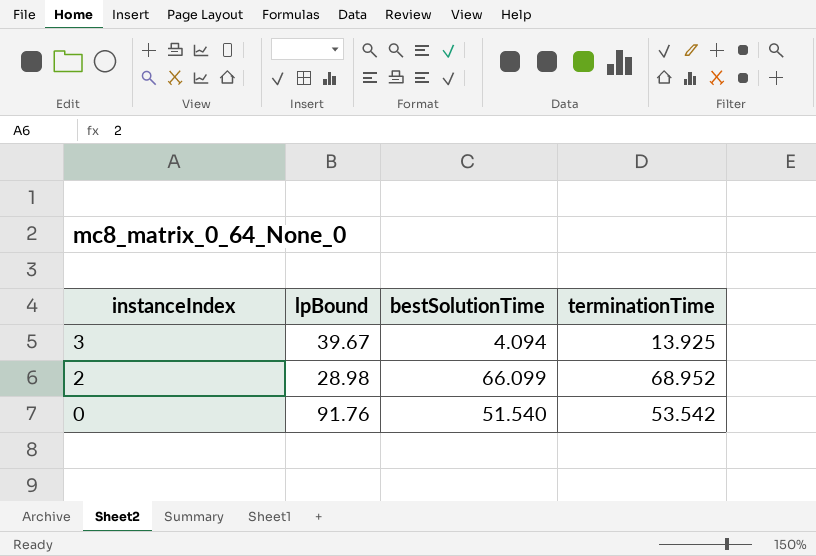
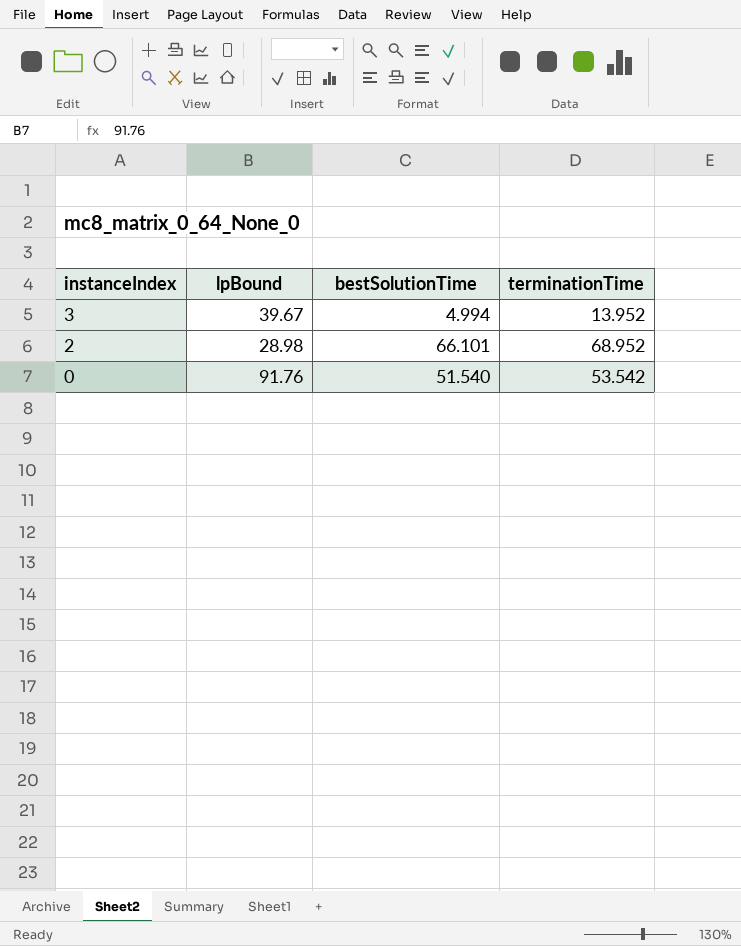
3 | bestSolutionTime: 4.094 -> 4.994
3 | terminationTime: 13.925 -> 13.952
2 | bestSolutionTime: 66.099 -> 66.101

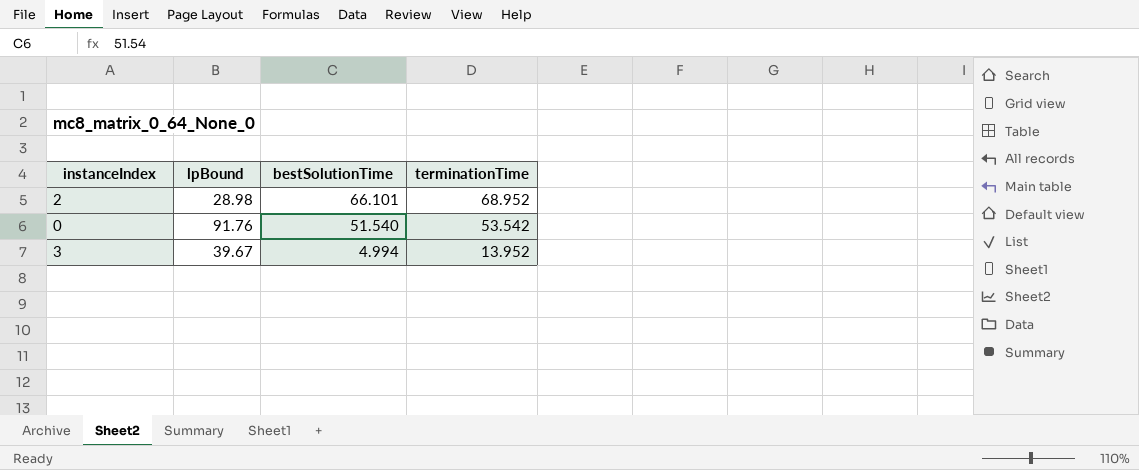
row order: instanceIndex descending -> bestSolutionTime descending

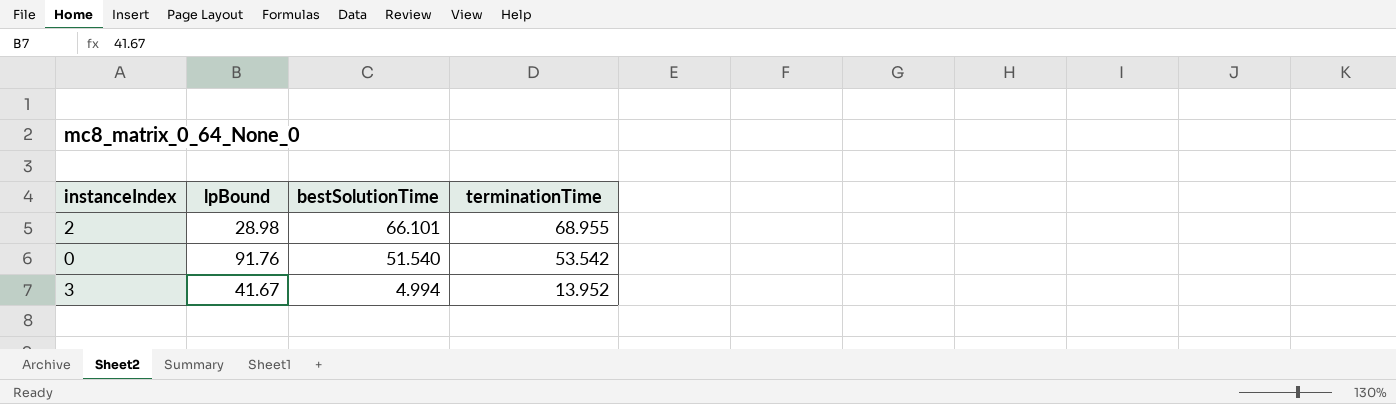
2 | terminationTime: 68.952 -> 68.955
3 | lpBound: 39.67 -> 41.67

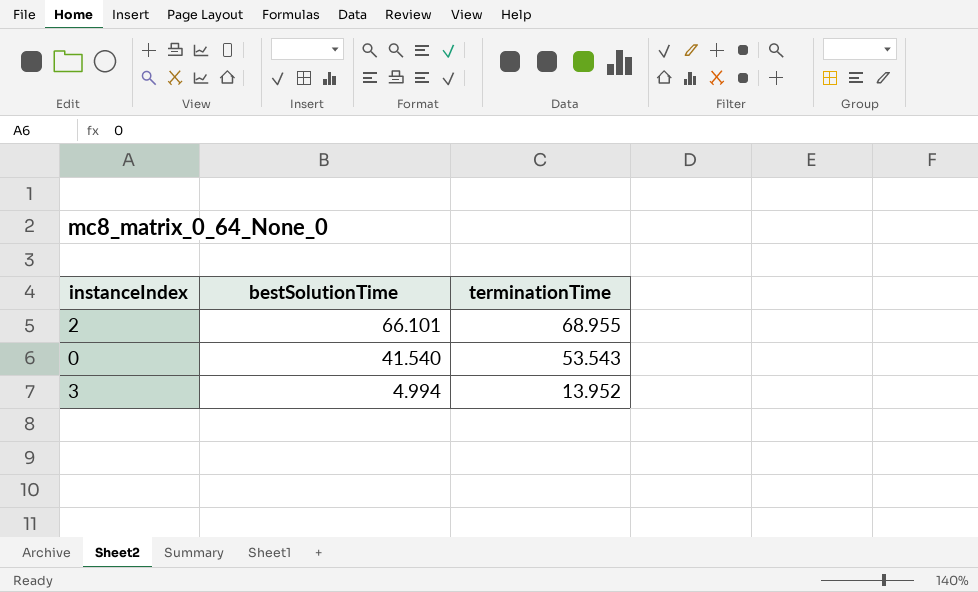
column lpBound | position: 2 -> none
0 | bestSolutionTime: 51.540 -> 41.540
0 | terminationTime: 53.542 -> 53.543

